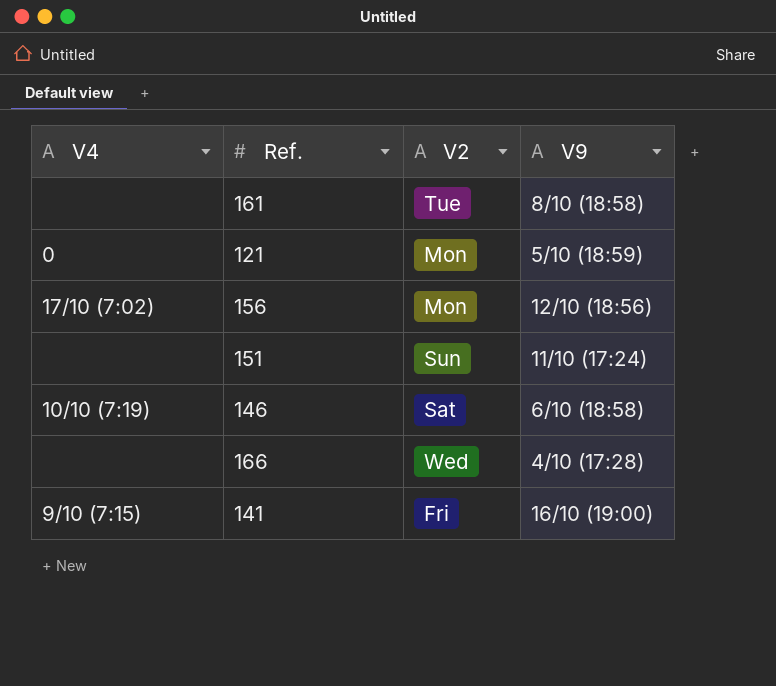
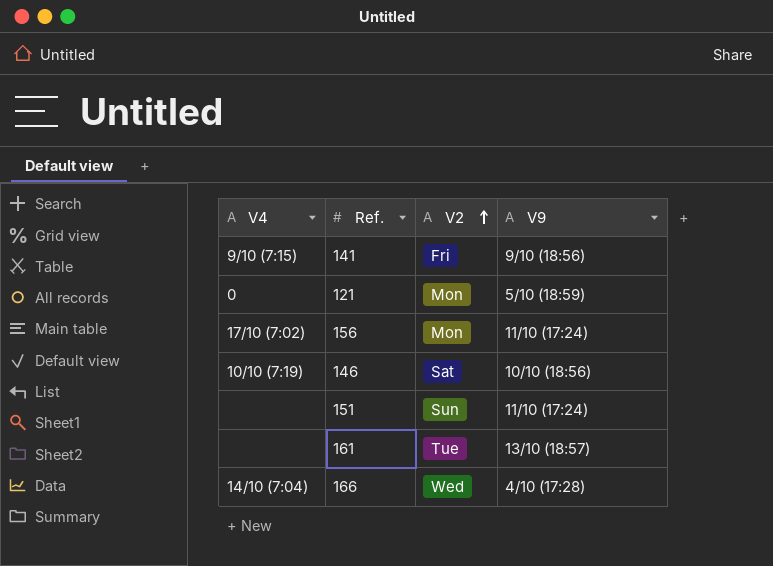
row order: none -> V2 ascending
141 | V9: 16/10 (19:00) -> 9/10 (18:56)
156 | V9: 12/10 (18:56) -> 11/10 (17:24)
146 | V9: 6/10 (18:58) -> 10/10 (18:56)
161 | V9: 8/10 (18:58) -> 13/10 (18:57)
166 | V4: none -> 14/10 (7:04)

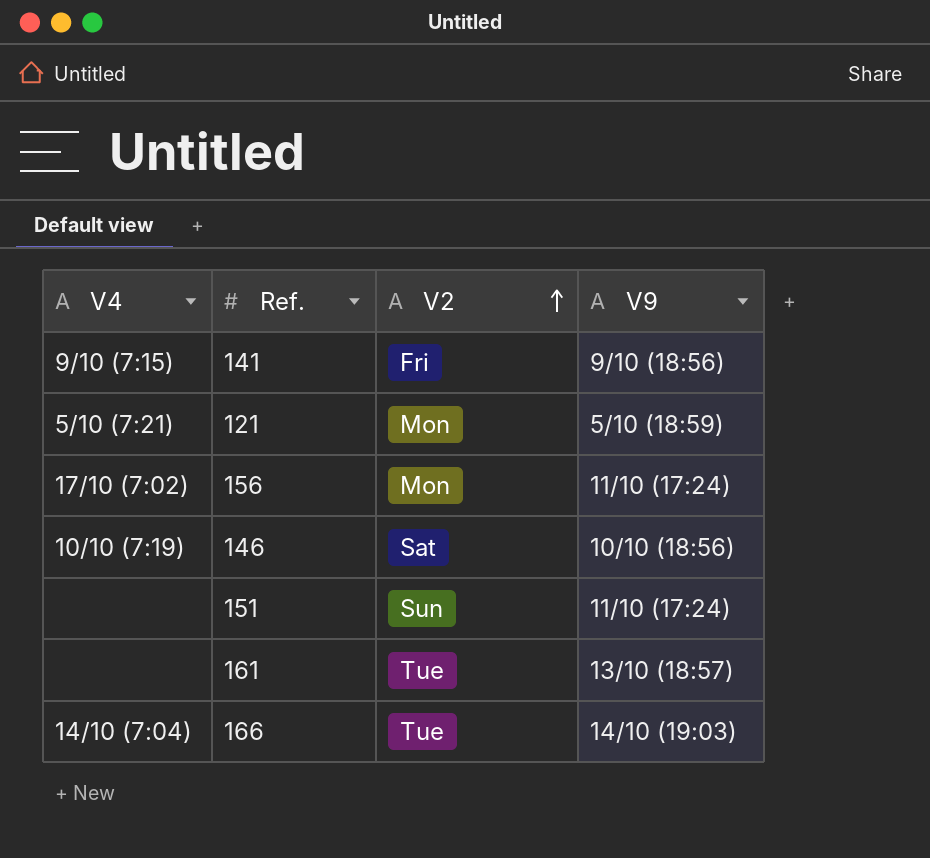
121 | V4: 0 -> 5/10 (7:21)
166 | V2: Wed -> Tue
166 | V9: 4/10 (17:28) -> 14/10 (19:03)

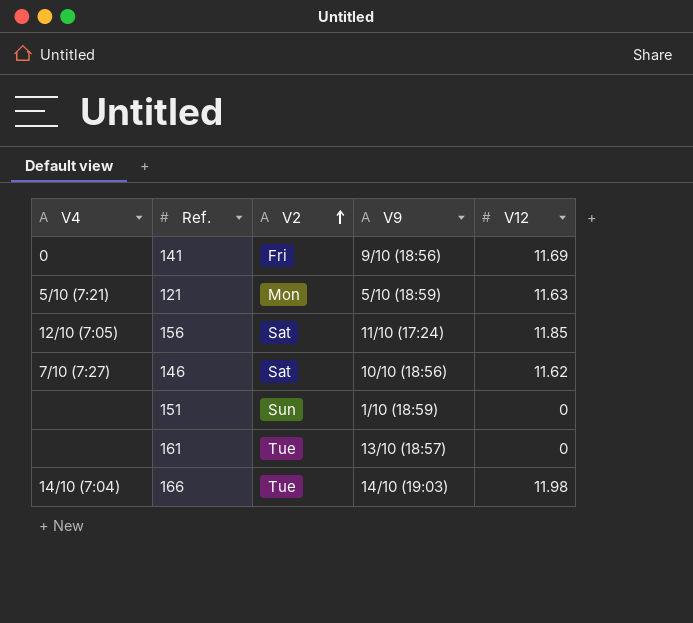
column V12 | position: none -> 5
141 | V4: 9/10 (7:15) -> 0
156 | V4: 17/10 (7:02) -> 12/10 (7:05)
156 | V2: Mon -> Sat
146 | V4: 10/10 (7:19) -> 7/10 (7:27)
151 | V9: 11/10 (17:24) -> 1/10 (18:59)

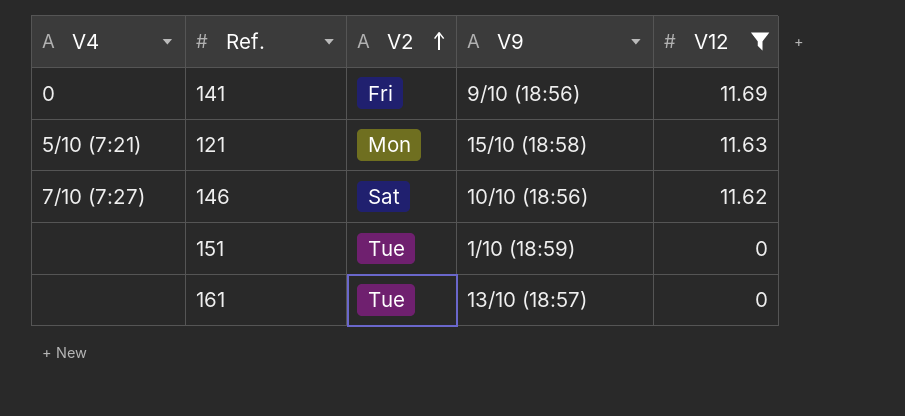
filter: none -> V12 <= 11.69
121 | V9: 5/10 (18:59) -> 15/10 (18:58)
151 | V2: Sun -> Tue

